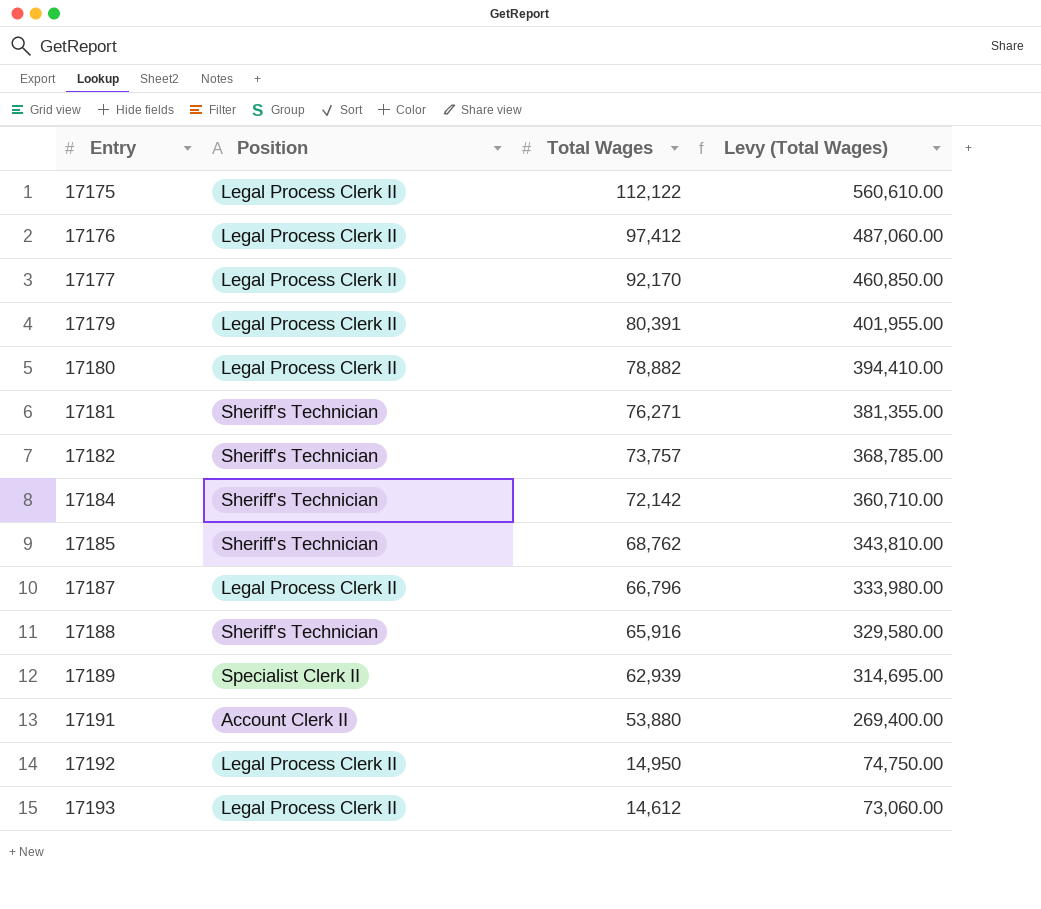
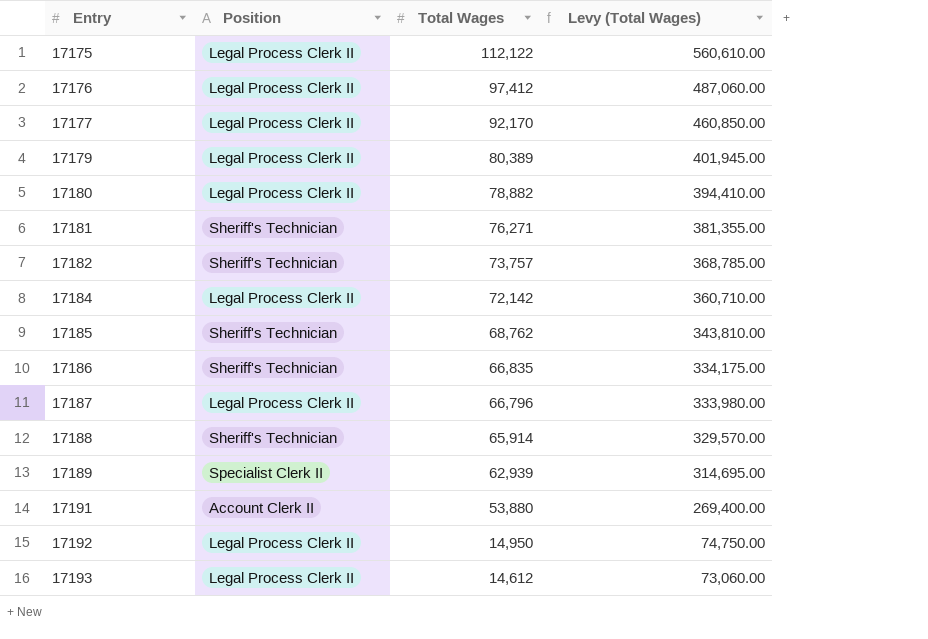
17179 | Total Wages: 80,391 -> 80,389
17179 | Levy (Total Wages): 401,955.00 -> 401,945.00
17184 | Position: Sheriff's Technician -> Legal Process Clerk II
row 17186: none -> Sheriff's Technician | 66,835 | 334,175.00
17188 | Total Wages: 65,916 -> 65,914
17188 | Levy (Total Wages): 329,580.00 -> 329,570.00

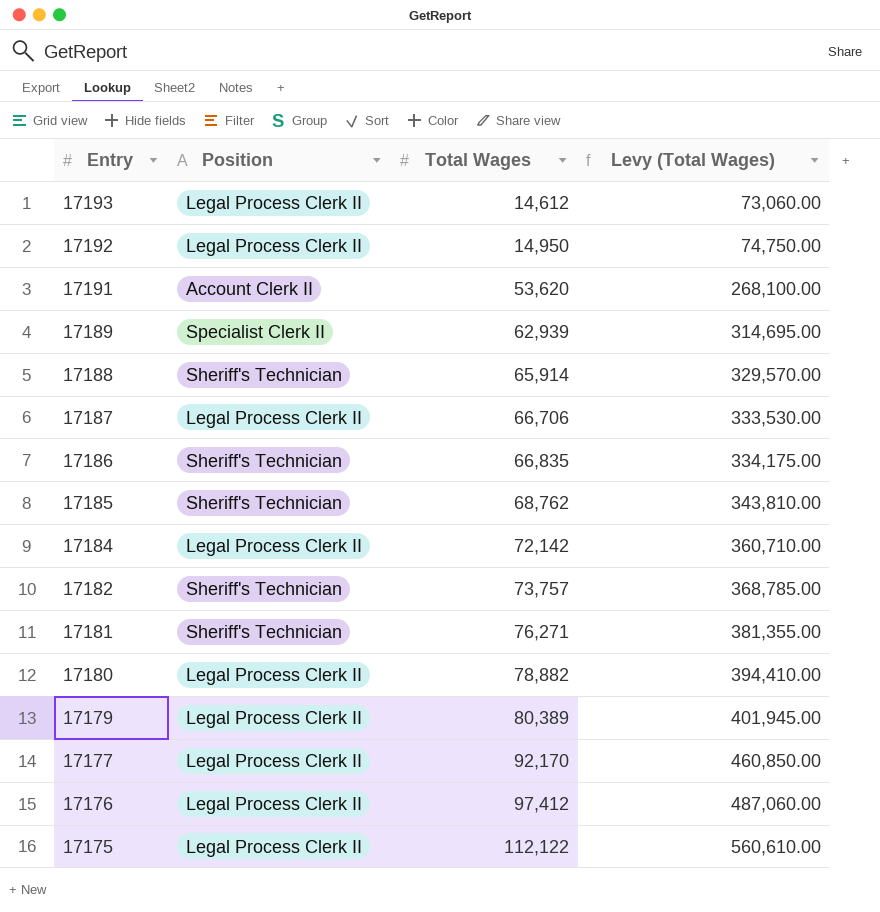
row order: Entry ascending -> Entry descending
17191 | Total Wages: 53,880 -> 53,620
17191 | Levy (Total Wages): 269,400.00 -> 268,100.00
17187 | Total Wages: 66,796 -> 66,706
17187 | Levy (Total Wages): 333,980.00 -> 333,530.00

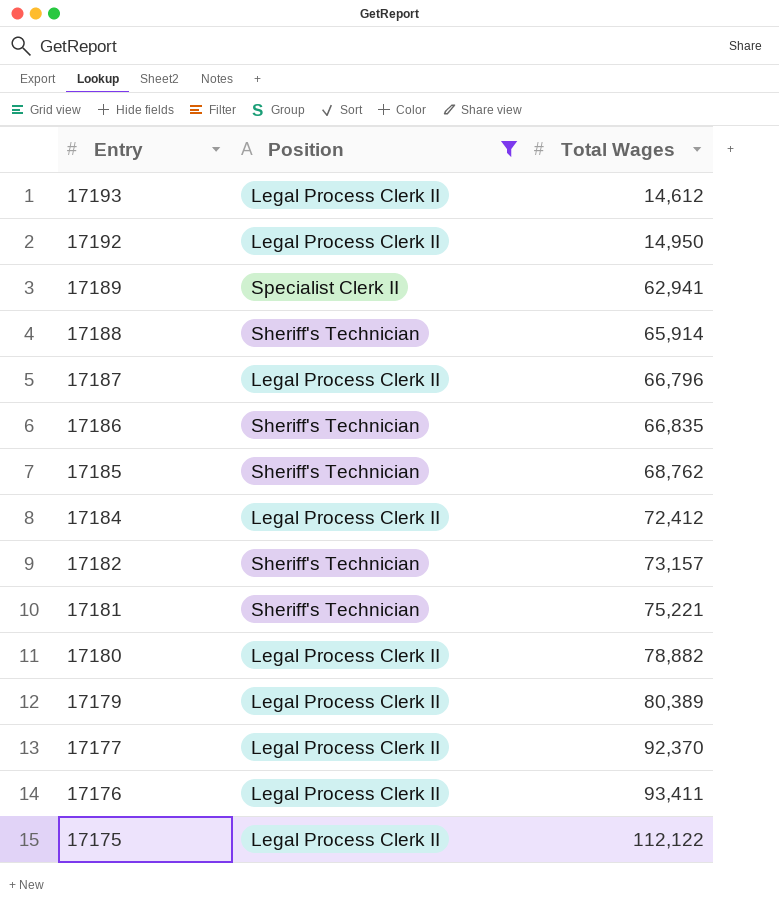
filter: none -> Position != Account Clerk II
column Levy (Total Wages) | formula: [Total Wages] * 5 -> none
17189 | Total Wages: 62,939 -> 62,941
17187 | Total Wages: 66,706 -> 66,796
17184 | Total Wages: 72,142 -> 72,412
17182 | Total Wages: 73,757 -> 73,157
17181 | Total Wages: 76,271 -> 75,221
17177 | Total Wages: 92,170 -> 92,370
17176 | Total Wages: 97,412 -> 93,411

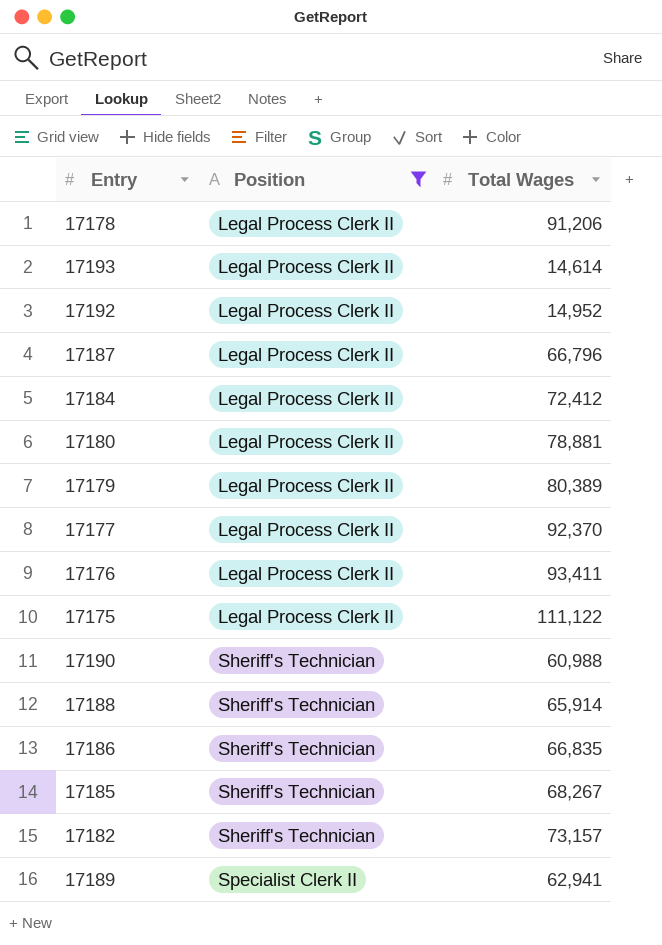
row order: Entry descending -> Position ascending
row 17181: Sheriff's Technician | 75,221 -> none
row 17178: none -> Legal Process Clerk II | 91,206
17193 | Total Wages: 14,612 -> 14,614
17192 | Total Wages: 14,950 -> 14,952
17180 | Total Wages: 78,882 -> 78,881
17175 | Total Wages: 112,122 -> 111,122
row 17190: none -> Sheriff's Technician | 60,988
17185 | Total Wages: 68,762 -> 68,267

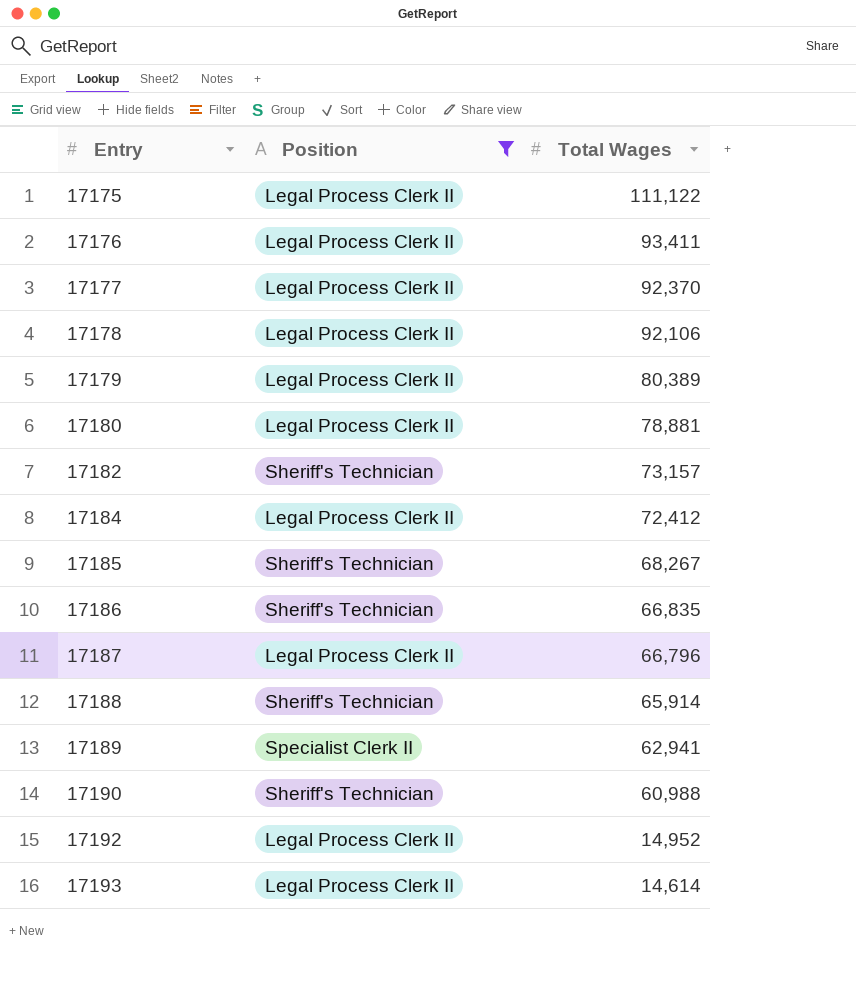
row order: Position ascending -> Entry ascending
17178 | Total Wages: 91,206 -> 92,106

